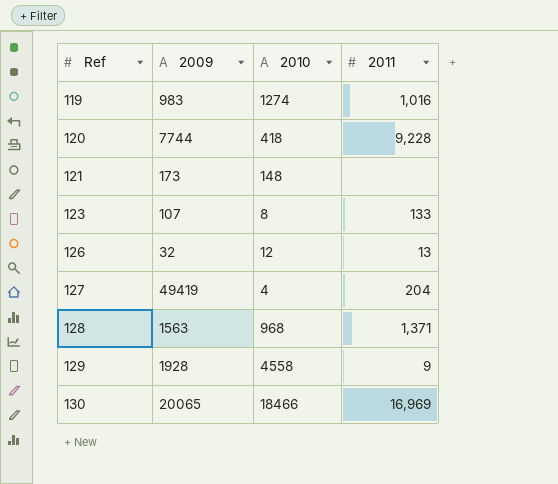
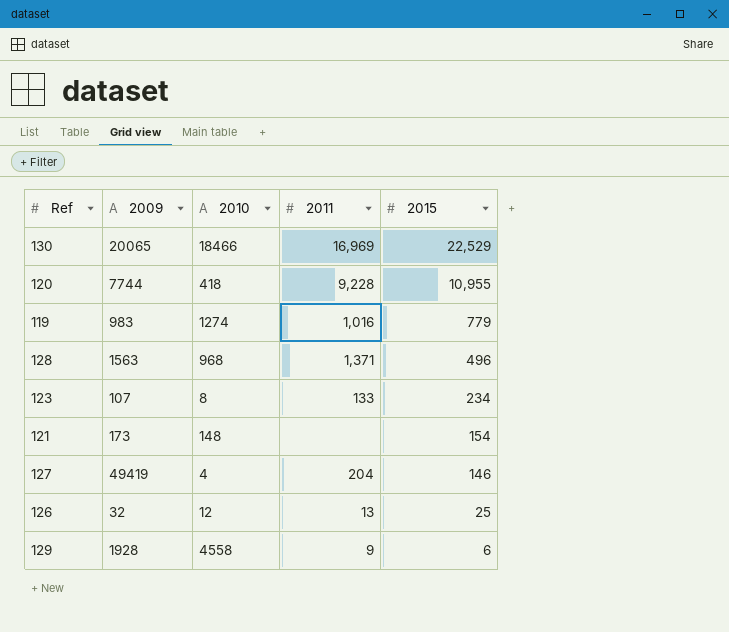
row order: Ref ascending -> 2015 descending
column 2015 | position: none -> 5

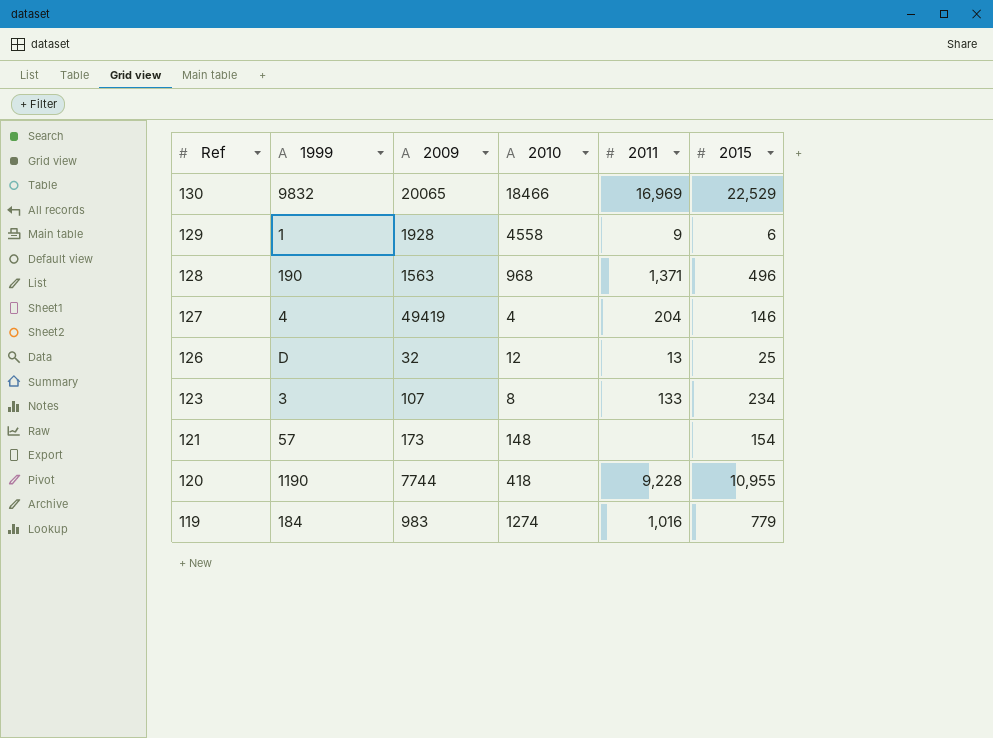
row order: 2015 descending -> Ref descending
column 1999 | position: none -> 2

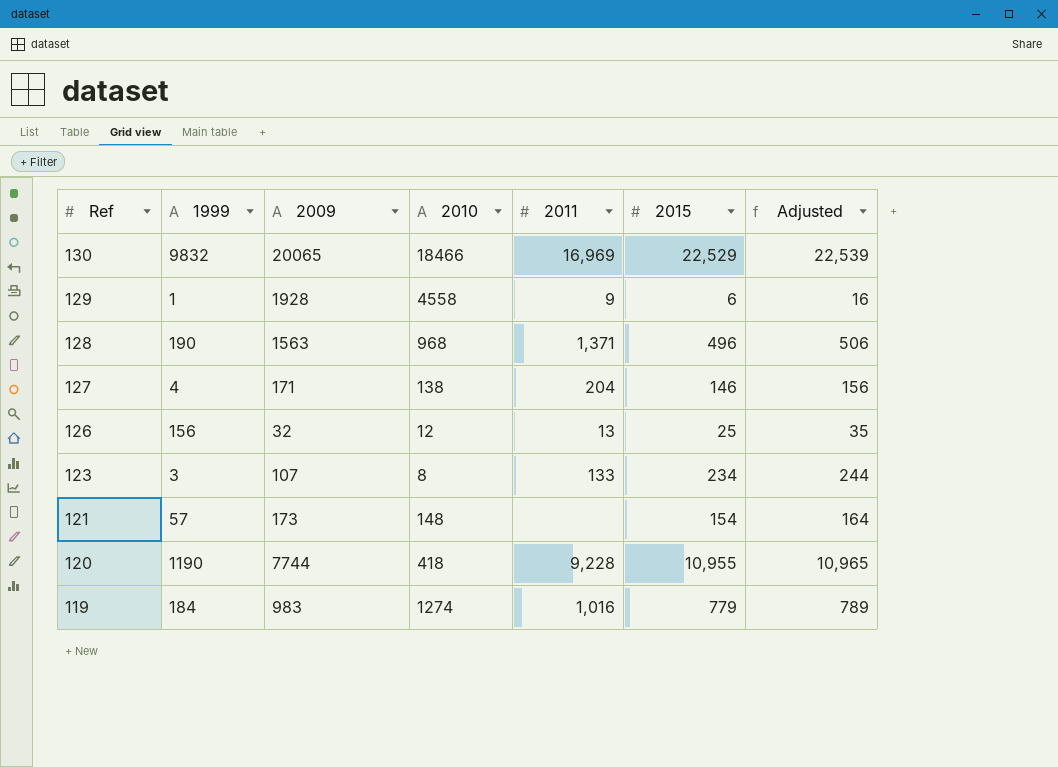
column Adjusted | formula: none -> [2015] + 10
127 | 2009: 49419 -> 171
127 | 2010: 4 -> 138
126 | 1999: D -> 156

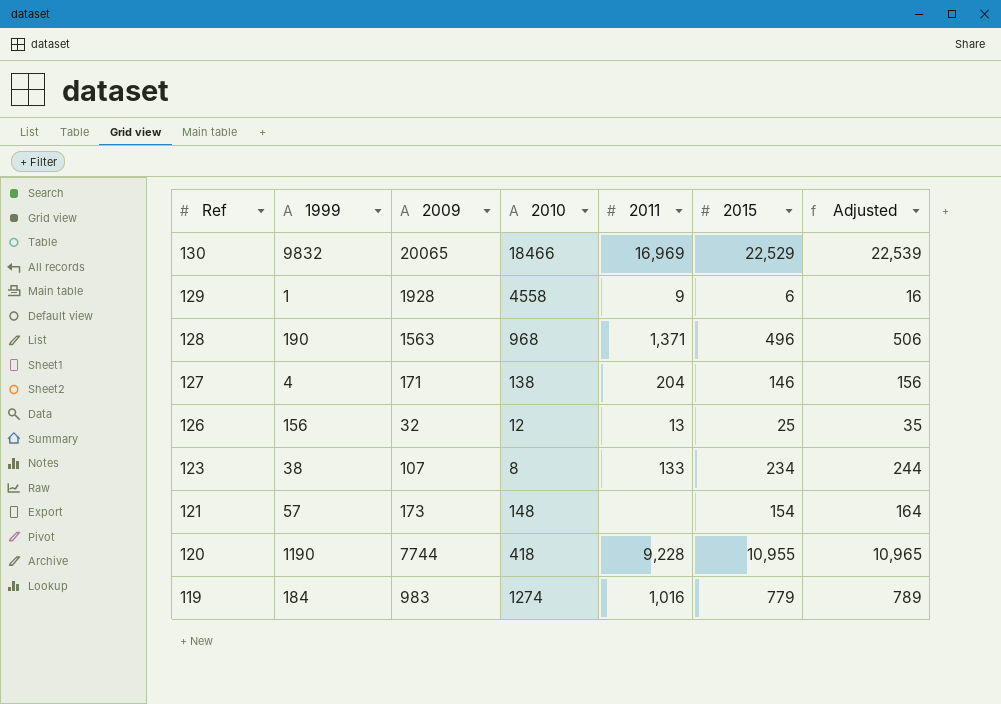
123 | 1999: 3 -> 38

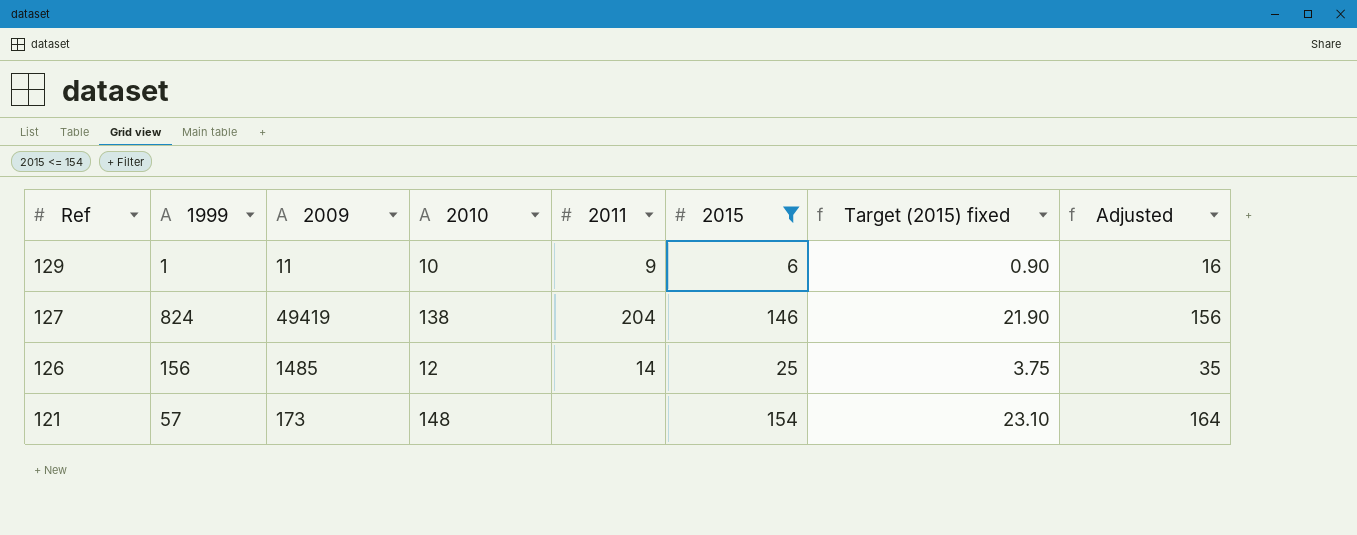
filter: none -> 2015 <= 154
column Target (2015) fixed | formula: none -> [2015] * 0.15
129 | 2009: 1928 -> 11
129 | 2010: 4558 -> 10
127 | 1999: 4 -> 824
127 | 2009: 171 -> 49419
126 | 2009: 32 -> 1485
126 | 2011: 13 -> 14

